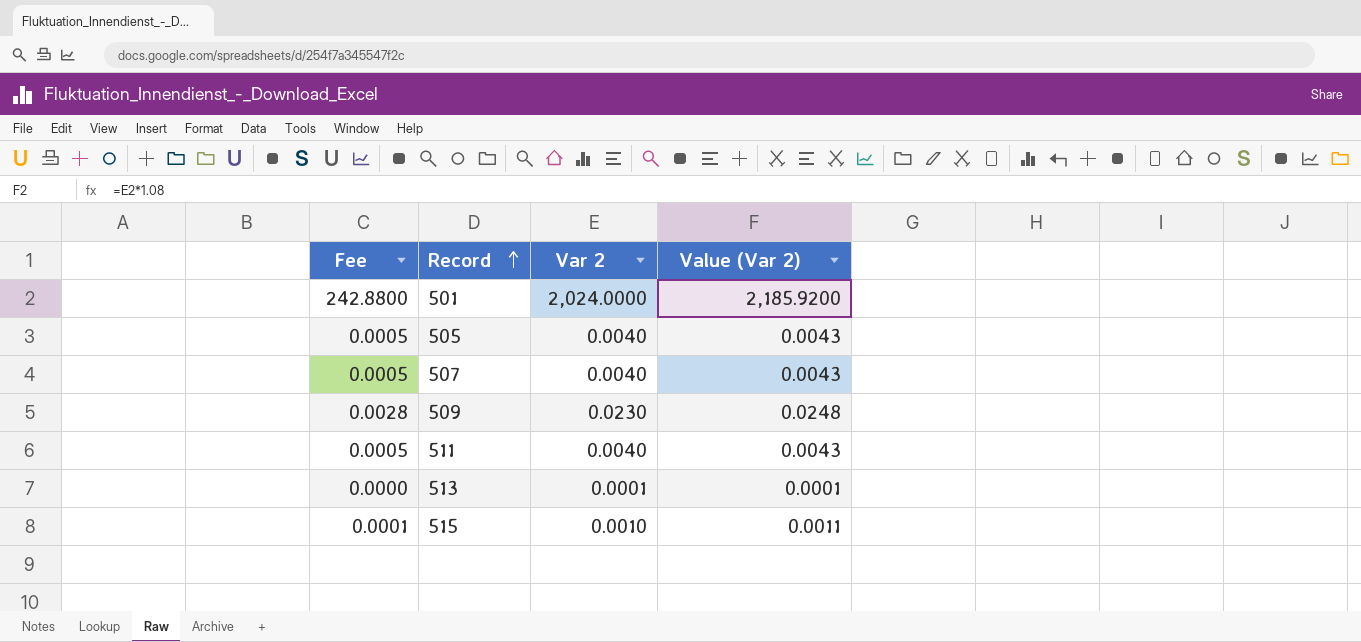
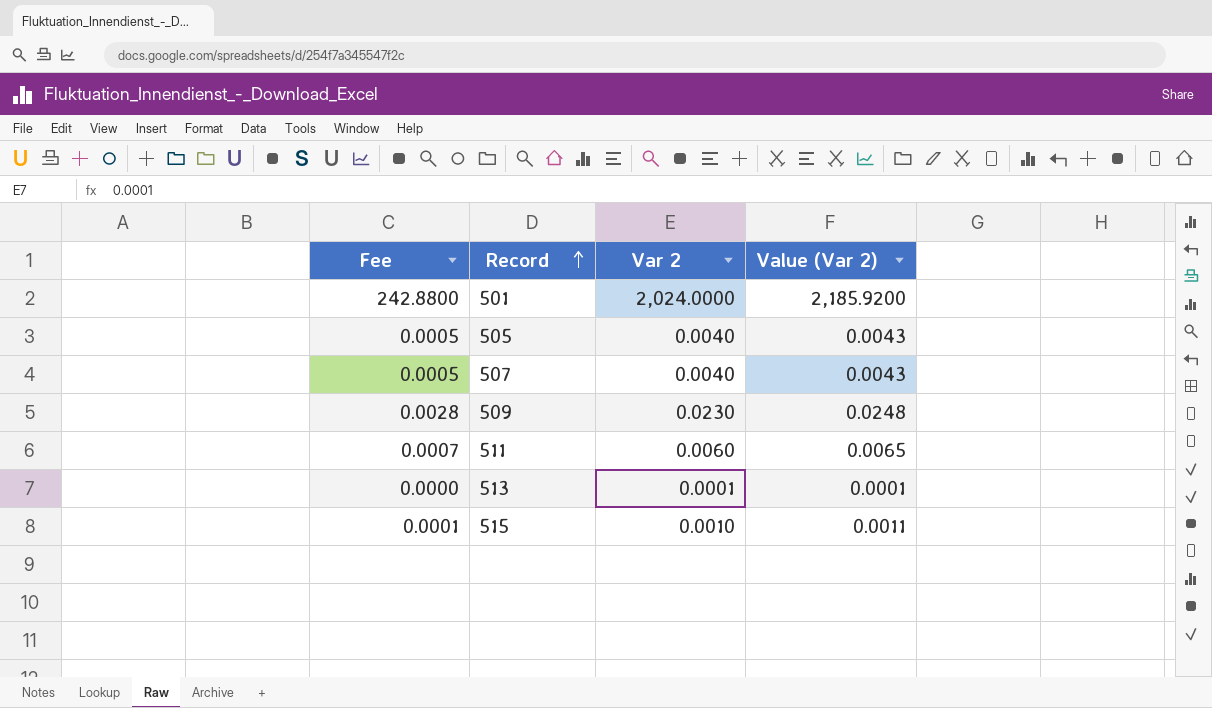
511 | Fee: 0.0005 -> 0.0007
511 | Var 2: 0.0040 -> 0.0060
511 | Value (Var 2): 0.0043 -> 0.0065

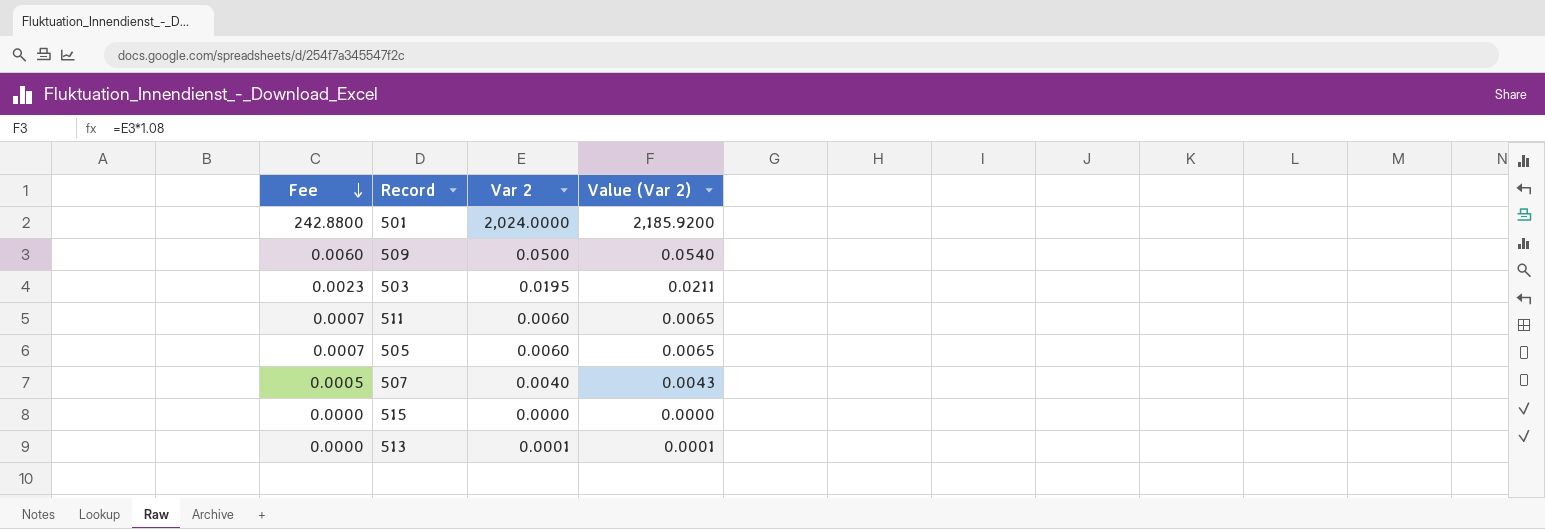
row order: Record ascending -> Fee descending
509 | Fee: 0.0028 -> 0.0060
509 | Var 2: 0.0230 -> 0.0500
509 | Value (Var 2): 0.0248 -> 0.0540
row 503: none -> 0.0023 | 0.0195 | 0.0211
505 | Fee: 0.0005 -> 0.0007
505 | Var 2: 0.0040 -> 0.0060
505 | Value (Var 2): 0.0043 -> 0.0065
515 | Fee: 0.0001 -> 0.0000
515 | Var 2: 0.0010 -> 0.0000
515 | Value (Var 2): 0.0011 -> 0.0000

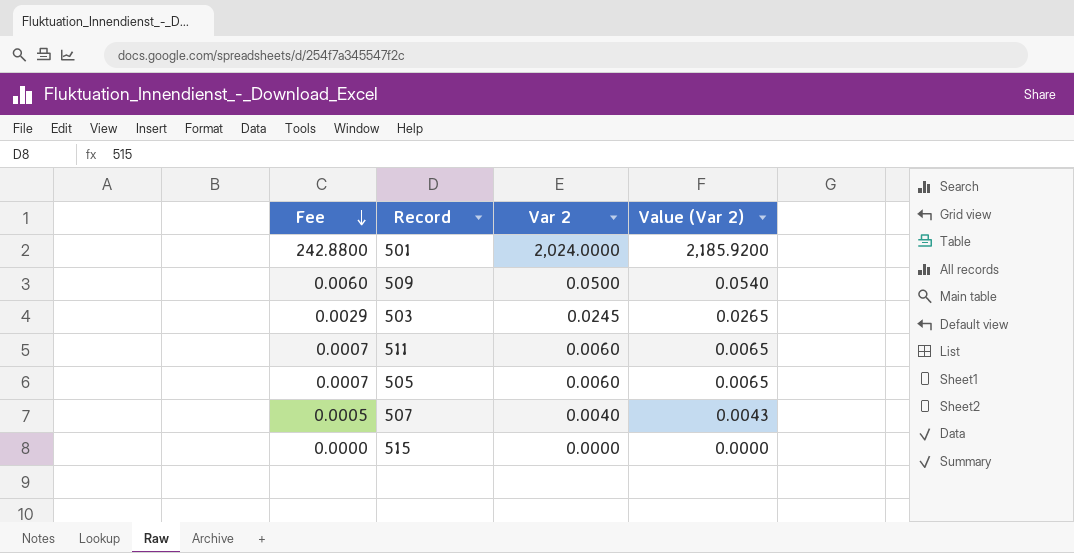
row 513: 0.0000 | 0.0001 | 0.0001 -> none
503 | Fee: 0.0023 -> 0.0029
503 | Var 2: 0.0195 -> 0.0245
503 | Value (Var 2): 0.0211 -> 0.0265

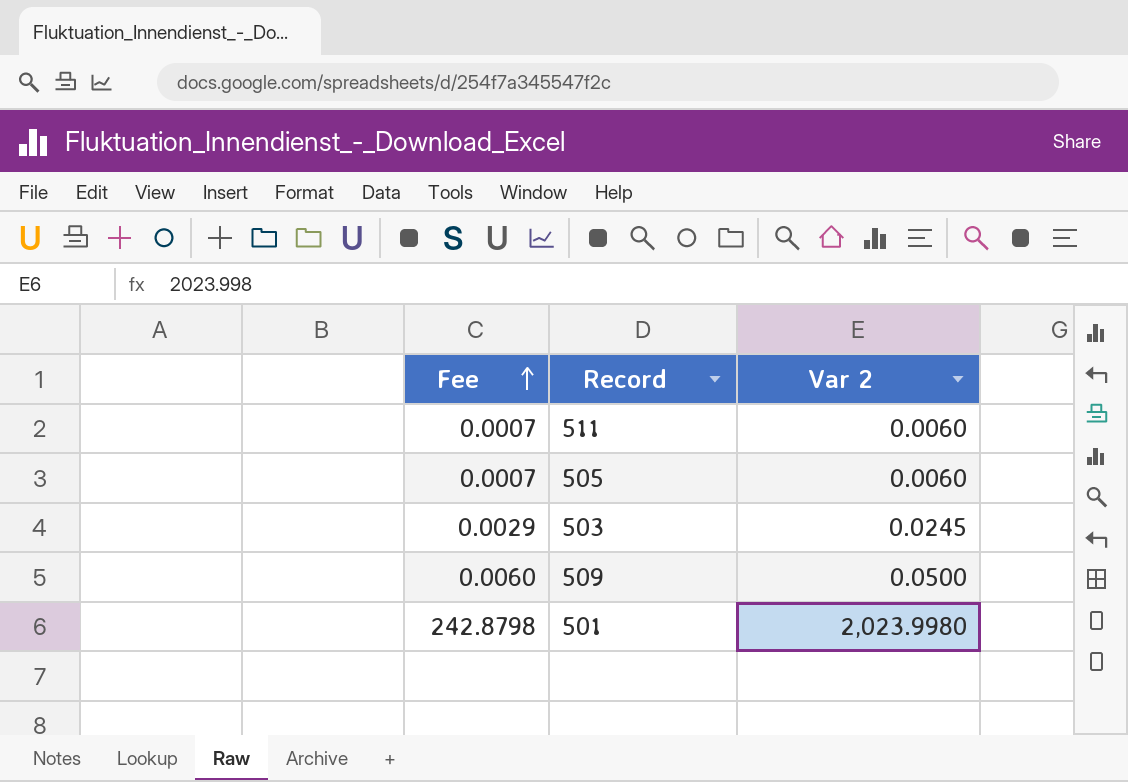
row order: Fee descending -> Fee ascending
column Value (Var 2) | formula: [Var 2] * 1.08 -> none
row 507: 0.0005 | 0.0040 | 0.0043 -> none
row 515: 0.0000 | 0.0000 | 0.0000 -> none
501 | Fee: 242.8800 -> 242.8798
501 | Var 2: 2,024.0000 -> 2,023.9980

